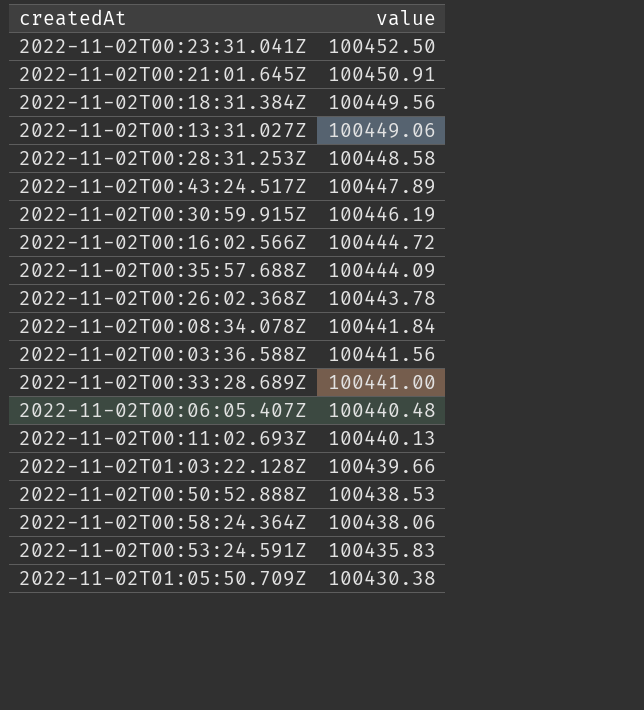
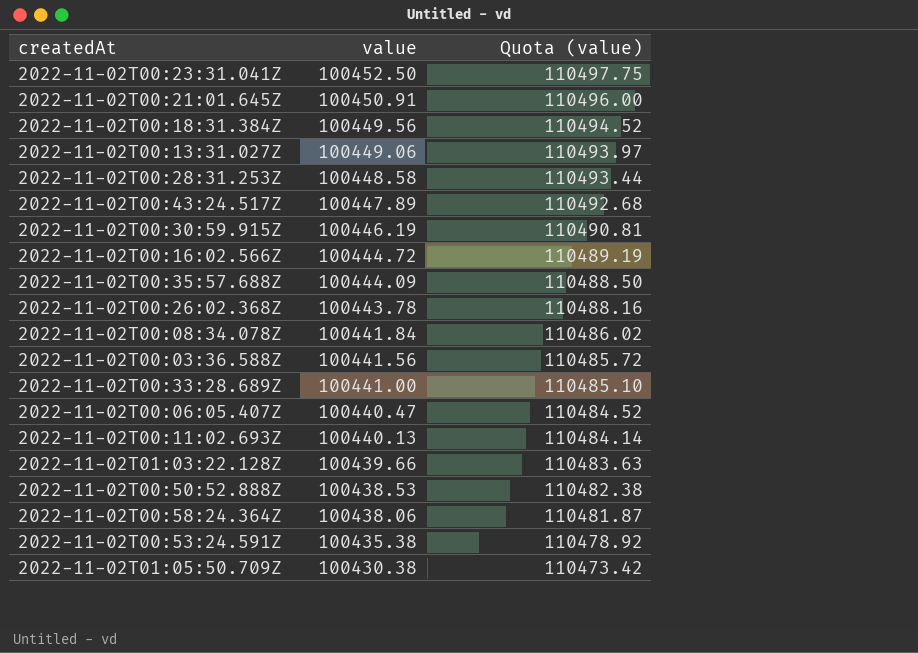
column Quota (value) | formula: none -> [value] * 1.1
2022-11-02T00:06:05.407Z | value: 100440.48 -> 100440.47
2022-11-02T00:53:24.591Z | value: 100435.83 -> 100435.38

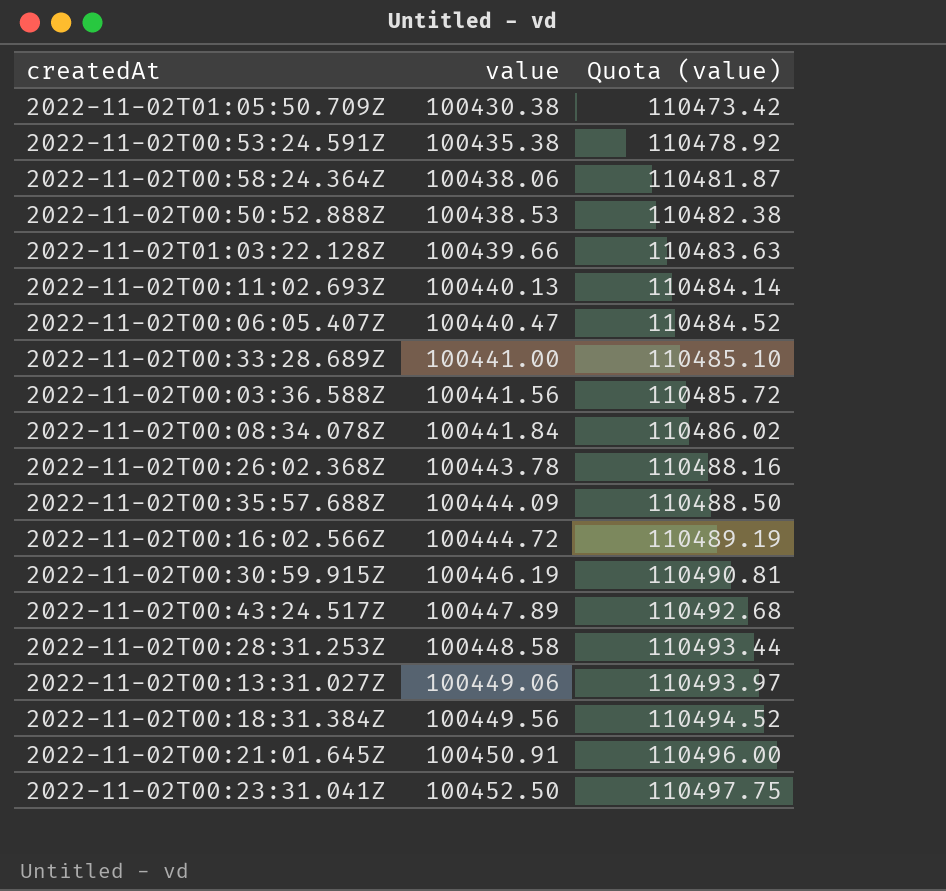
row order: value descending -> value ascending

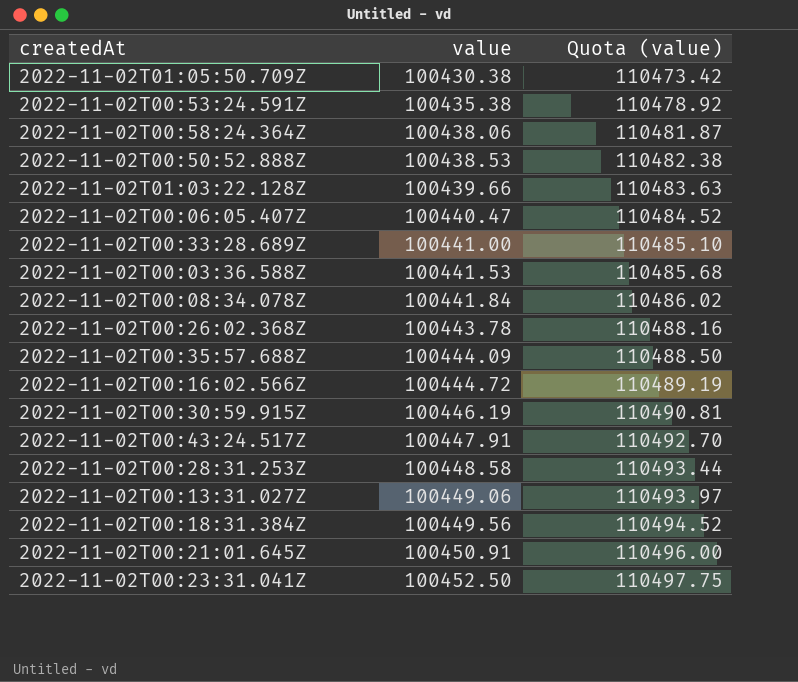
row 2022-11-02T00:11:02.693Z: 100440.13 | 110484.14 -> none
2022-11-02T00:03:36.588Z | value: 100441.56 -> 100441.53
2022-11-02T00:03:36.588Z | Quota (value): 110485.72 -> 110485.68
2022-11-02T00:43:24.517Z | value: 100447.89 -> 100447.91
2022-11-02T00:43:24.517Z | Quota (value): 110492.68 -> 110492.70

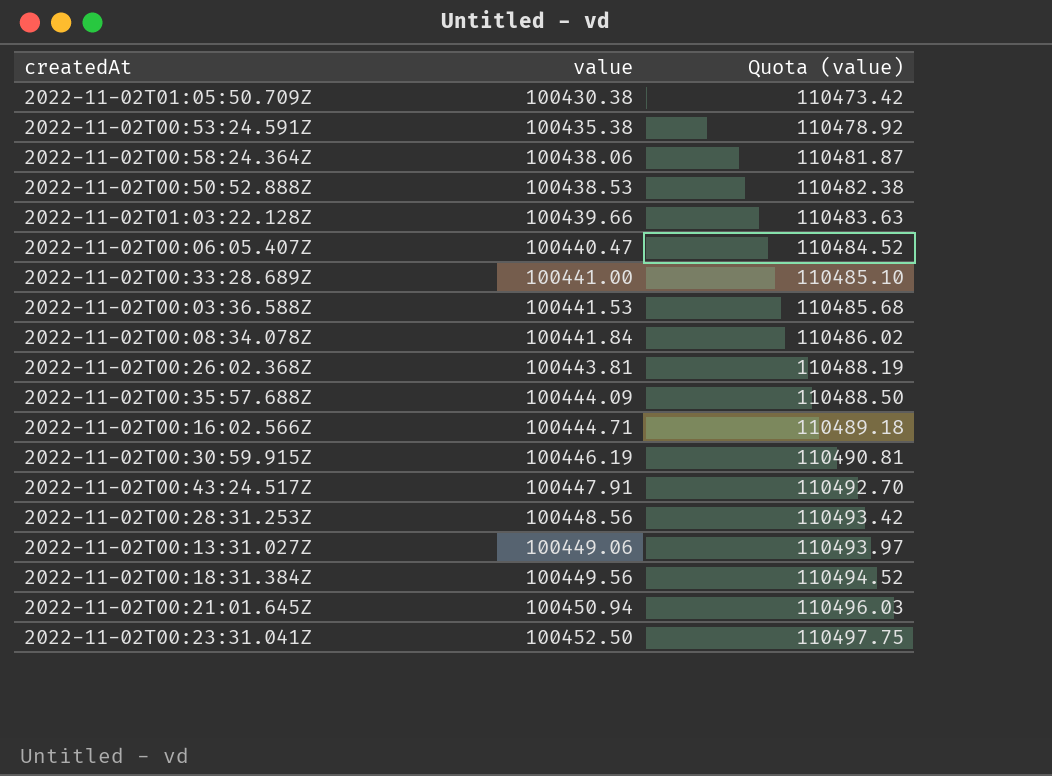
2022-11-02T00:26:02.368Z | value: 100443.78 -> 100443.81
2022-11-02T00:26:02.368Z | Quota (value): 110488.16 -> 110488.19
2022-11-02T00:16:02.566Z | value: 100444.72 -> 100444.71
2022-11-02T00:16:02.566Z | Quota (value): 110489.19 -> 110489.18
2022-11-02T00:28:31.253Z | value: 100448.58 -> 100448.56
2022-11-02T00:28:31.253Z | Quota (value): 110493.44 -> 110493.42
2022-11-02T00:21:01.645Z | value: 100450.91 -> 100450.94
2022-11-02T00:21:01.645Z | Quota (value): 110496.00 -> 110496.03

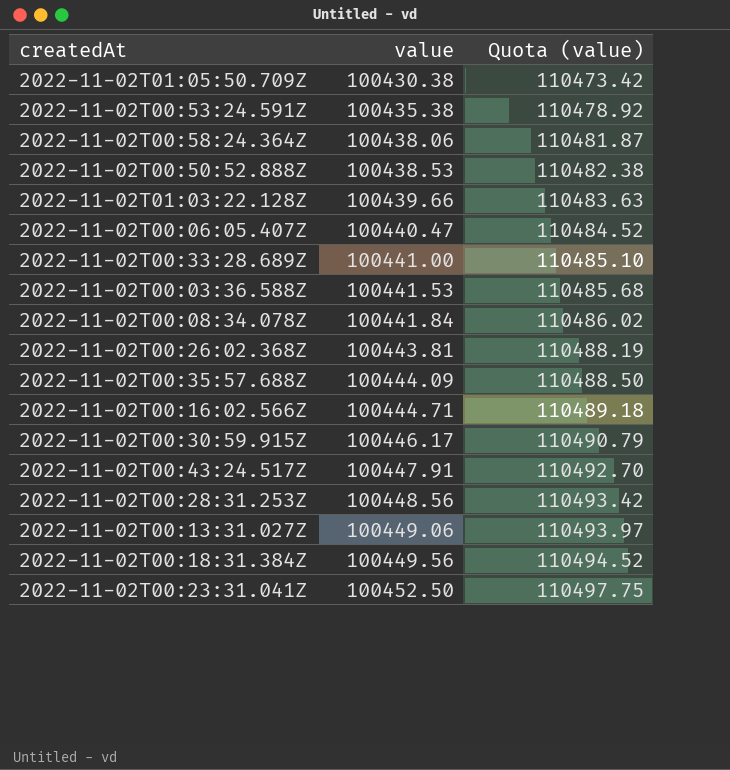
row 2022-11-02T00:21:01.645Z: 100450.94 | 110496.03 -> none
2022-11-02T00:30:59.915Z | value: 100446.19 -> 100446.17
2022-11-02T00:30:59.915Z | Quota (value): 110490.81 -> 110490.79

